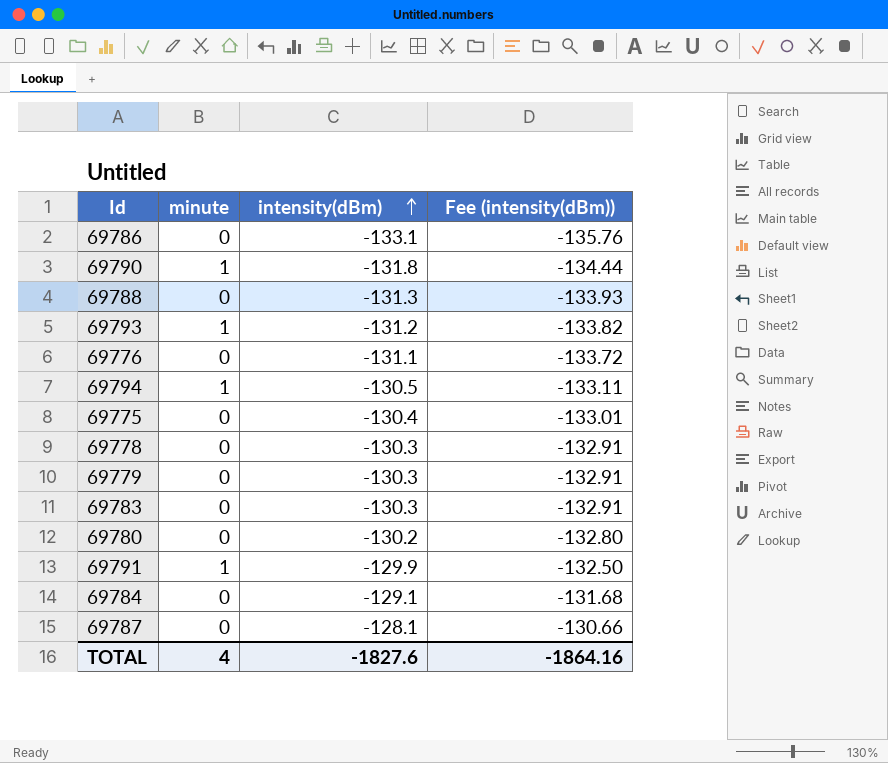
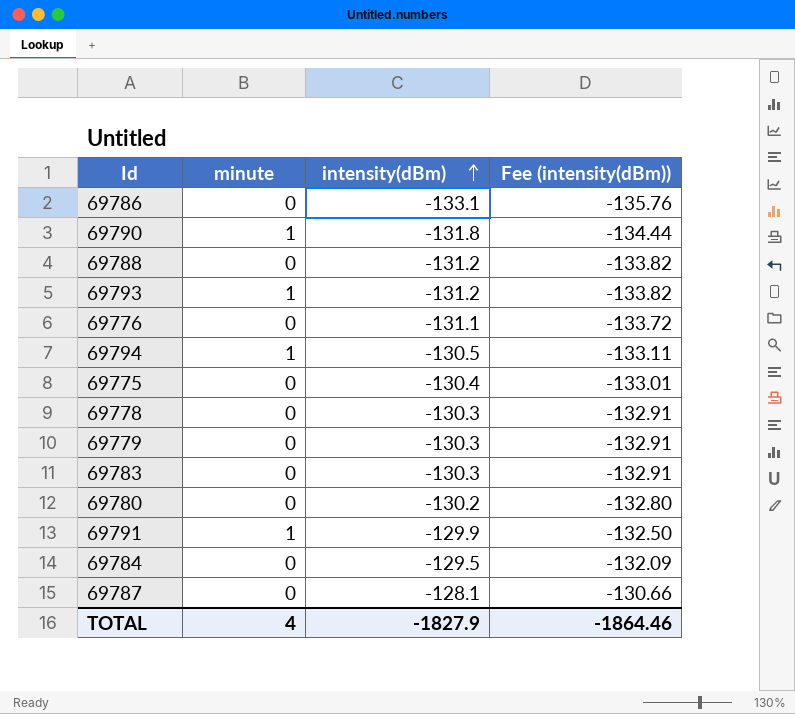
69788 | intensity(dBm): -131.3 -> -131.2
69788 | Fee (intensity(dBm)): -133.93 -> -133.82
69784 | intensity(dBm): -129.1 -> -129.5
69784 | Fee (intensity(dBm)): -131.68 -> -132.09
TOTAL | intensity(dBm): -1827.6 -> -1827.9
TOTAL | Fee (intensity(dBm)): -1864.16 -> -1864.46

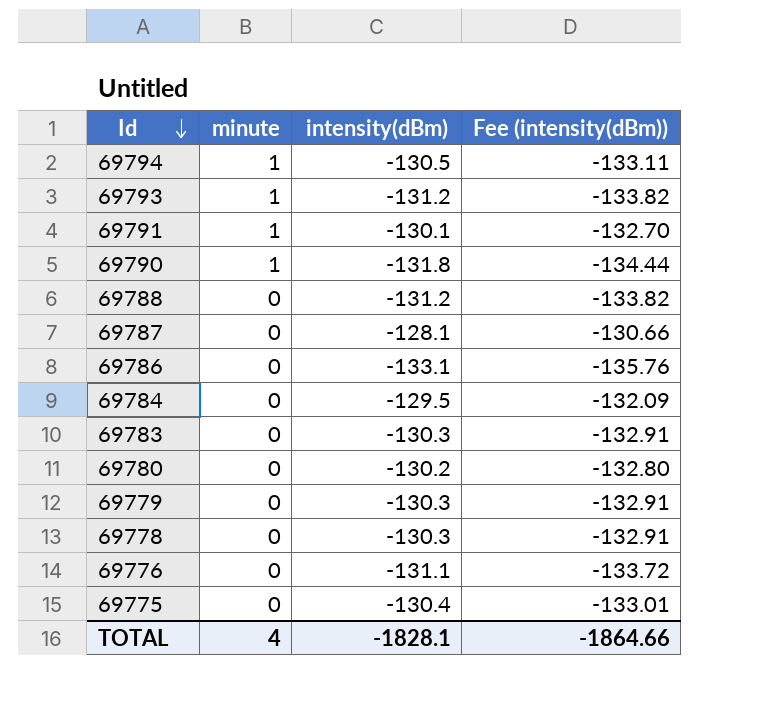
row order: intensity(dBm) ascending -> Id descending
69791 | intensity(dBm): -129.9 -> -130.1
69791 | Fee (intensity(dBm)): -132.50 -> -132.70
TOTAL | intensity(dBm): -1827.9 -> -1828.1
TOTAL | Fee (intensity(dBm)): -1864.46 -> -1864.66

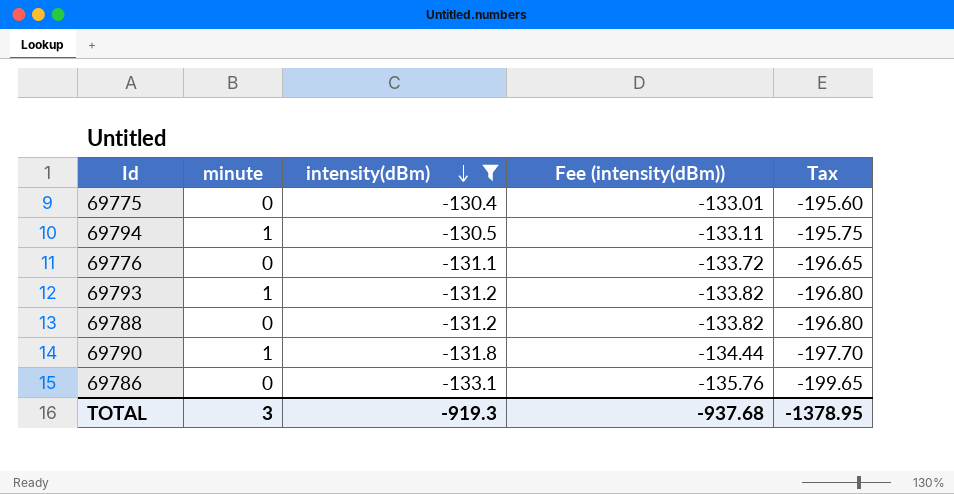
filter: none -> intensity(dBm) <= -130.4
row order: Id descending -> intensity(dBm) descending
column Tax | formula: none -> [intensity(dBm)] * 1.5
TOTAL | minute: 4 -> 3
TOTAL | intensity(dBm): -1828.1 -> -919.3
TOTAL | Fee (intensity(dBm)): -1864.66 -> -937.68

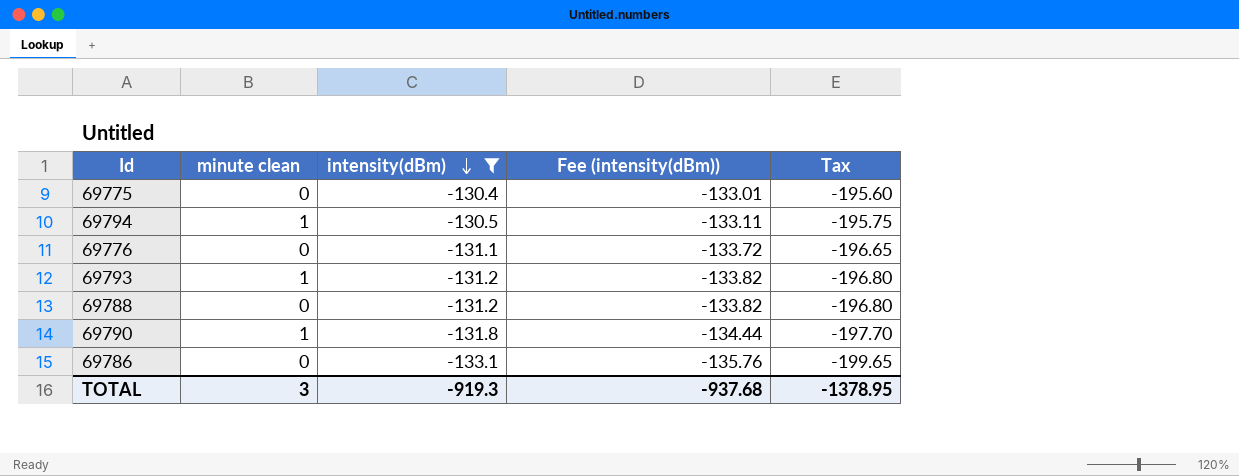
column name: minute -> minute clean

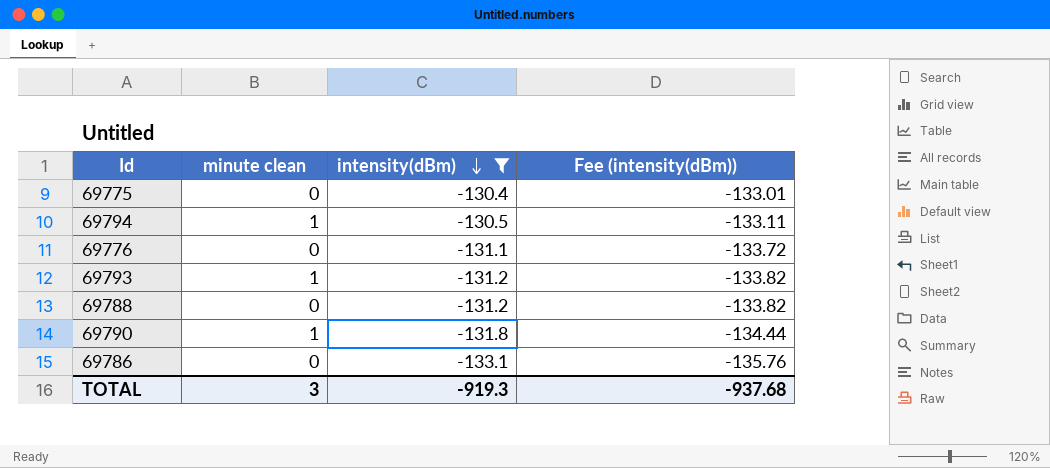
column Tax | formula: [intensity(dBm)] * 1.5 -> none

